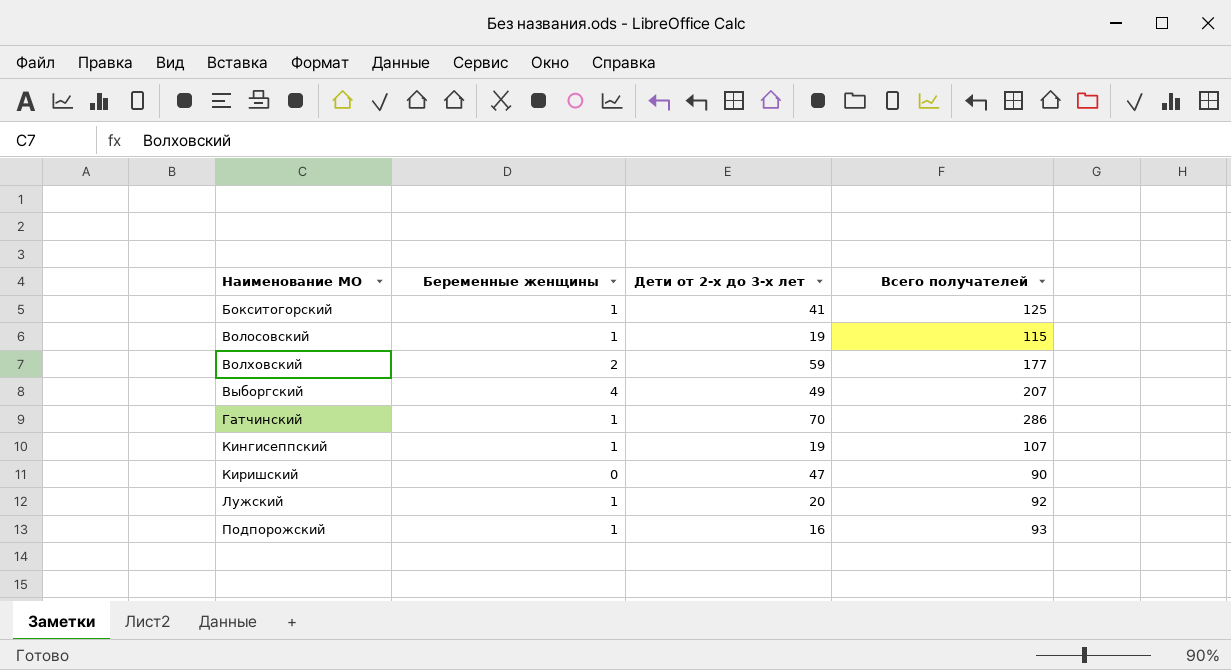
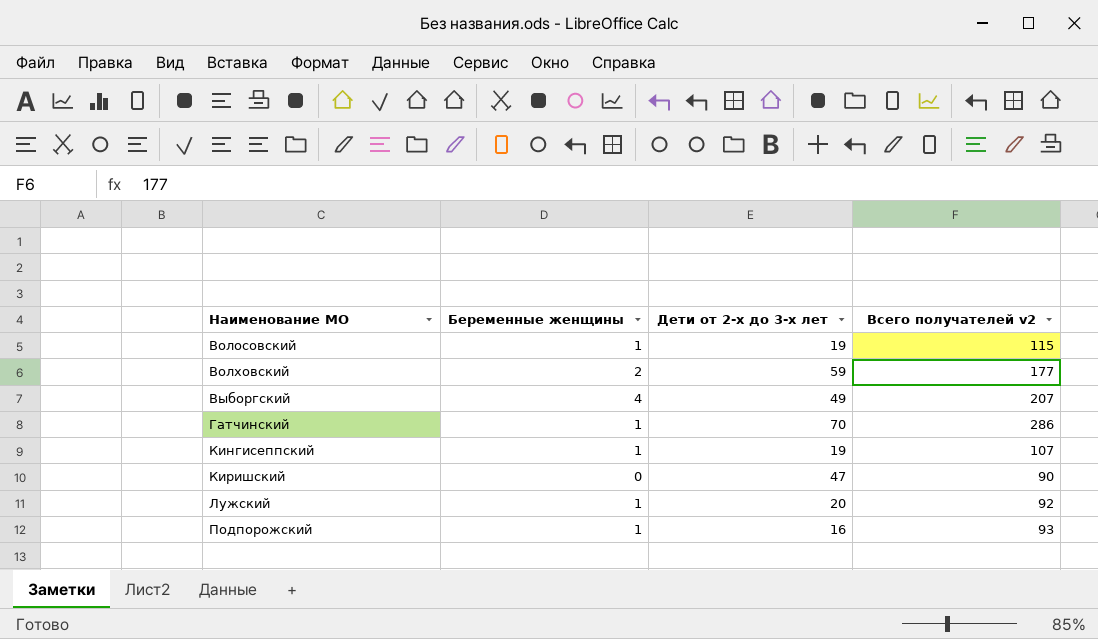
column name: Всего получателей -> Всего получателей v2
row Бокситогорский: 1 | 41 | 125 -> none

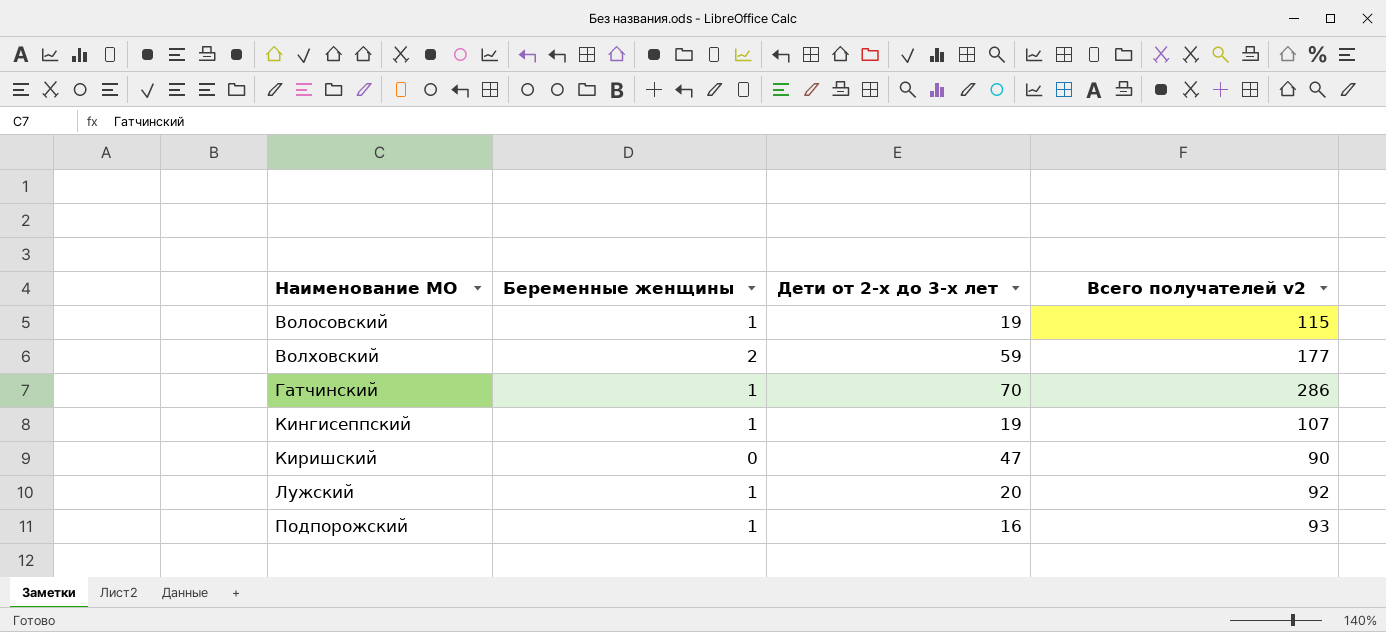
row Выборгский: 4 | 49 | 207 -> none

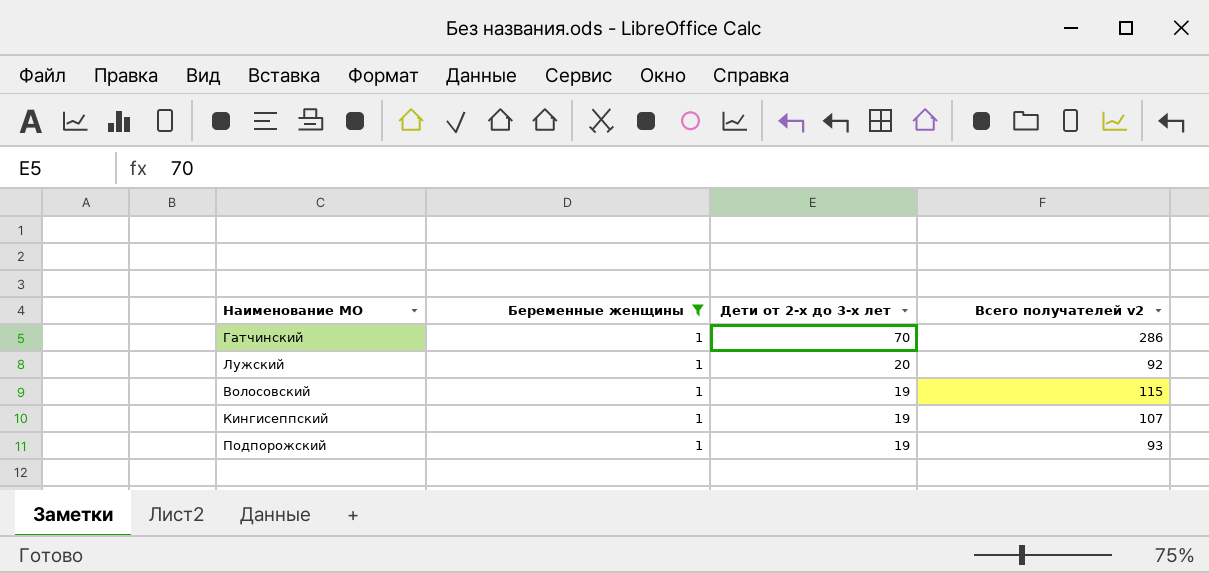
filter: none -> Беременные женщины = 1
row order: Наименование МО ascending -> Дети от 2-х до 3-х лет descending
Подпорожский | Дети от 2-х до 3-х лет: 16 -> 19

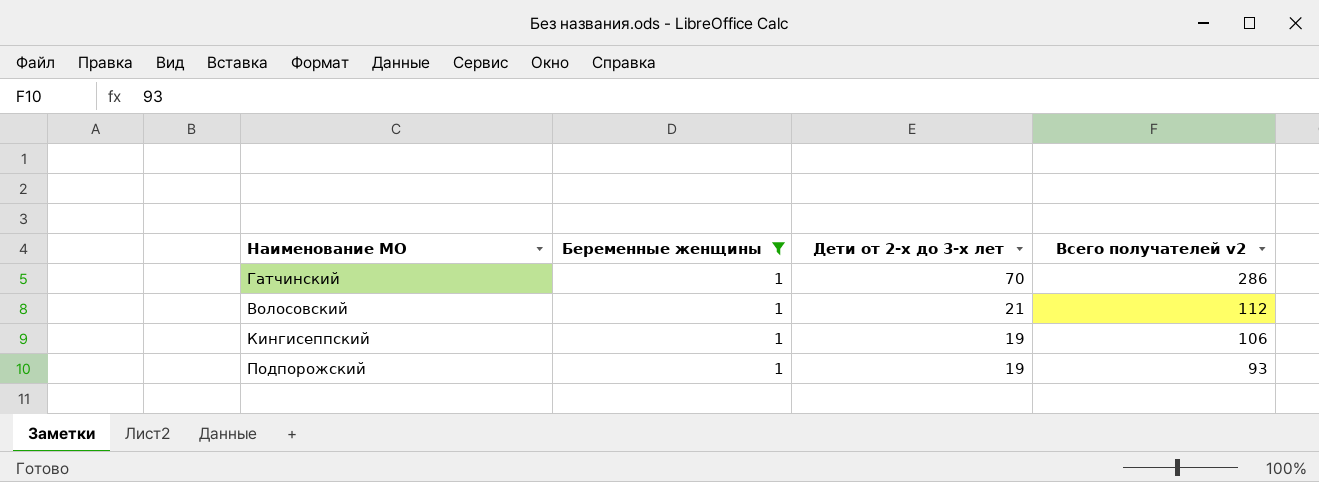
row Лужский: 1 | 20 | 92 -> none
Волосовский | Дети от 2-х до 3-х лет: 19 -> 21
Волосовский | Всего получателей v2: 115 -> 112
Кингисеппский | Всего получателей v2: 107 -> 106

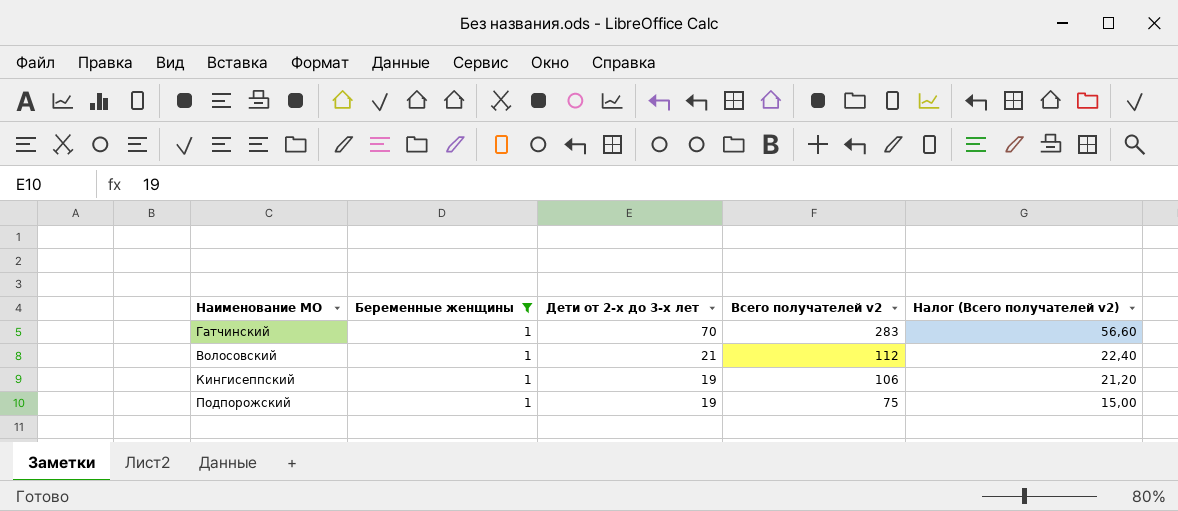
column Налог (Всего получателей v2) | formula: none -> [Всего получателей v2] * 0,2
Гатчинский | Всего получателей v2: 286 -> 283
Подпорожский | Всего получателей v2: 93 -> 75

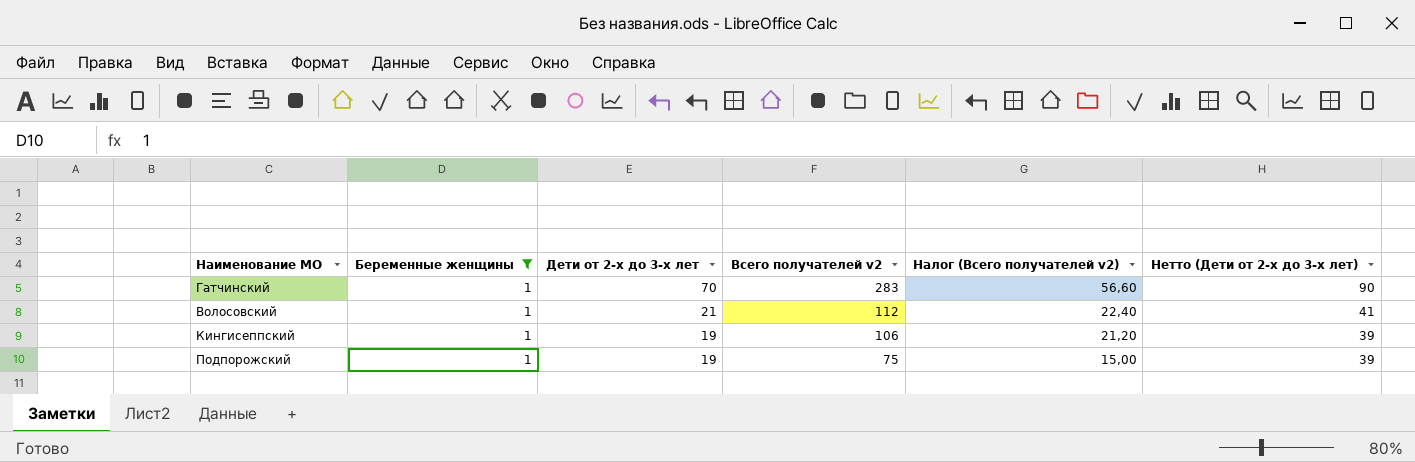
column Нетто (Дети от 2-х до 3-х лет) | formula: none -> [Дети от 2-х до 3-х лет] + 20

